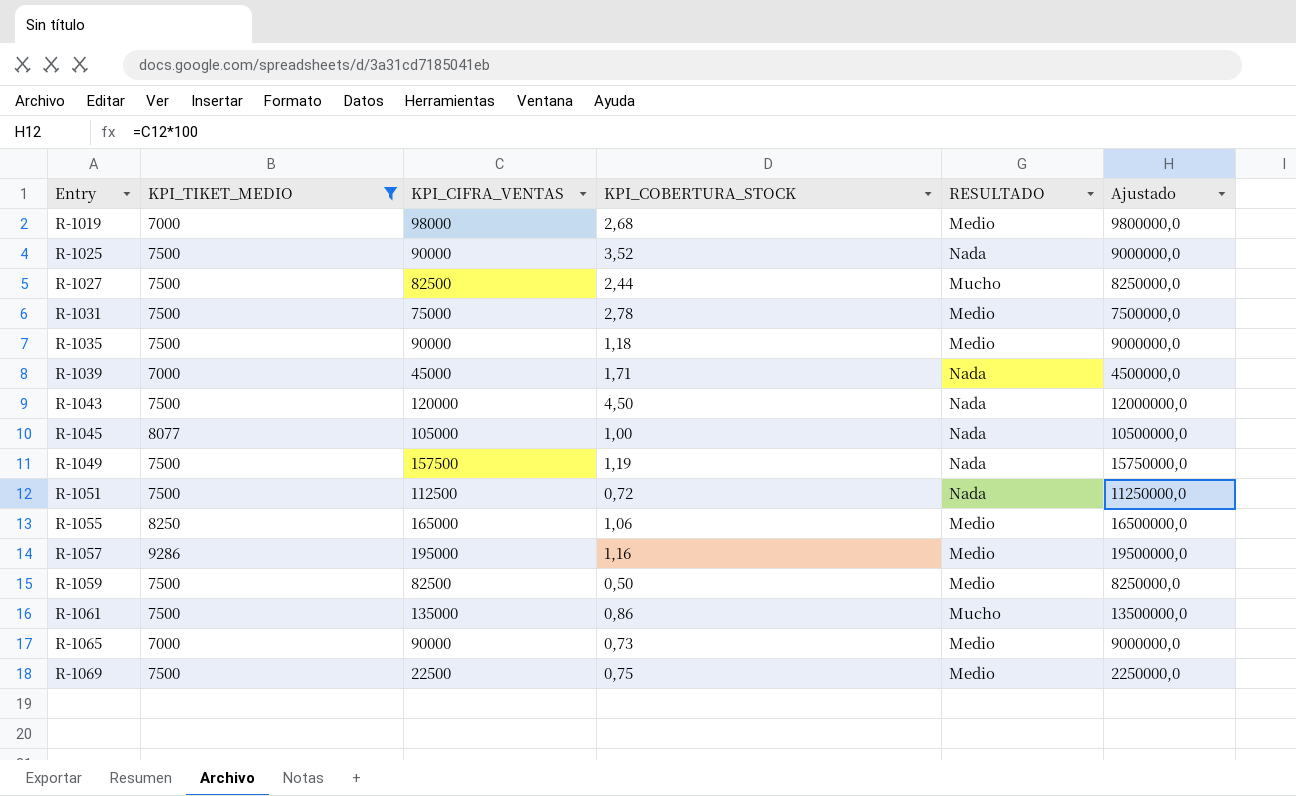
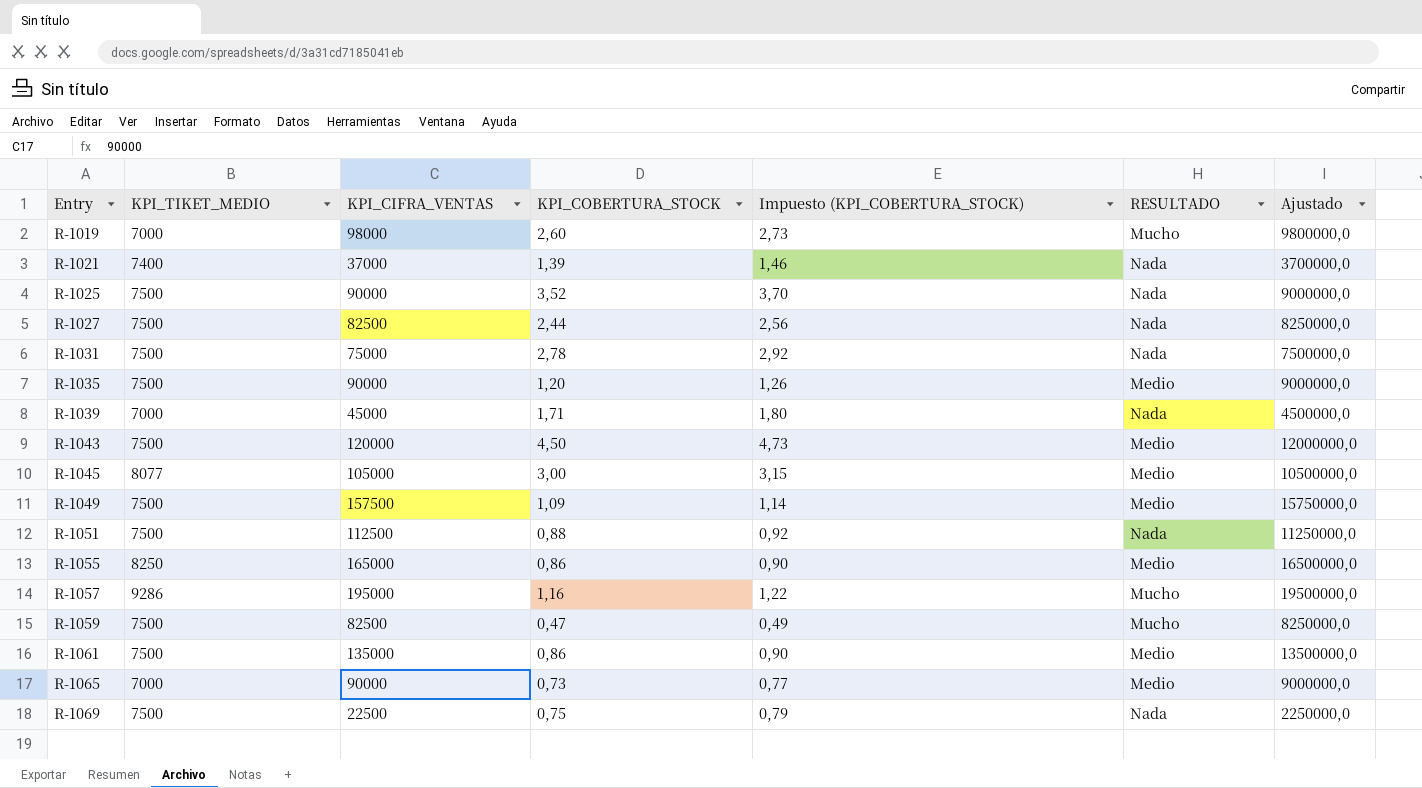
filter: KPI_TIKET_MEDIO != 7400 -> none
column Impuesto (KPI_COBERTURA_STOCK) | formula: none -> [KPI_COBERTURA_STOCK] * 1,05
R-1019 | KPI_COBERTURA_STOCK: 2,68 -> 2,60
R-1019 | RESULTADO: Medio -> Mucho
R-1027 | RESULTADO: Mucho -> Nada
R-1031 | RESULTADO: Medio -> Nada
R-1035 | KPI_COBERTURA_STOCK: 1,18 -> 1,20
R-1043 | RESULTADO: Nada -> Medio
R-1045 | KPI_COBERTURA_STOCK: 1,00 -> 3,00
R-1045 | RESULTADO: Nada -> Medio
R-1049 | KPI_COBERTURA_STOCK: 1,19 -> 1,09
R-1049 | RESULTADO: Nada -> Medio
R-1051 | KPI_COBERTURA_STOCK: 0,72 -> 0,88
R-1055 | KPI_COBERTURA_STOCK: 1,06 -> 0,86
R-1057 | RESULTADO: Medio -> Mucho
R-1059 | KPI_COBERTURA_STOCK: 0,50 -> 0,47
R-1059 | RESULTADO: Medio -> Mucho
R-1061 | RESULTADO: Mucho -> Medio
R-1069 | RESULTADO: Medio -> Nada

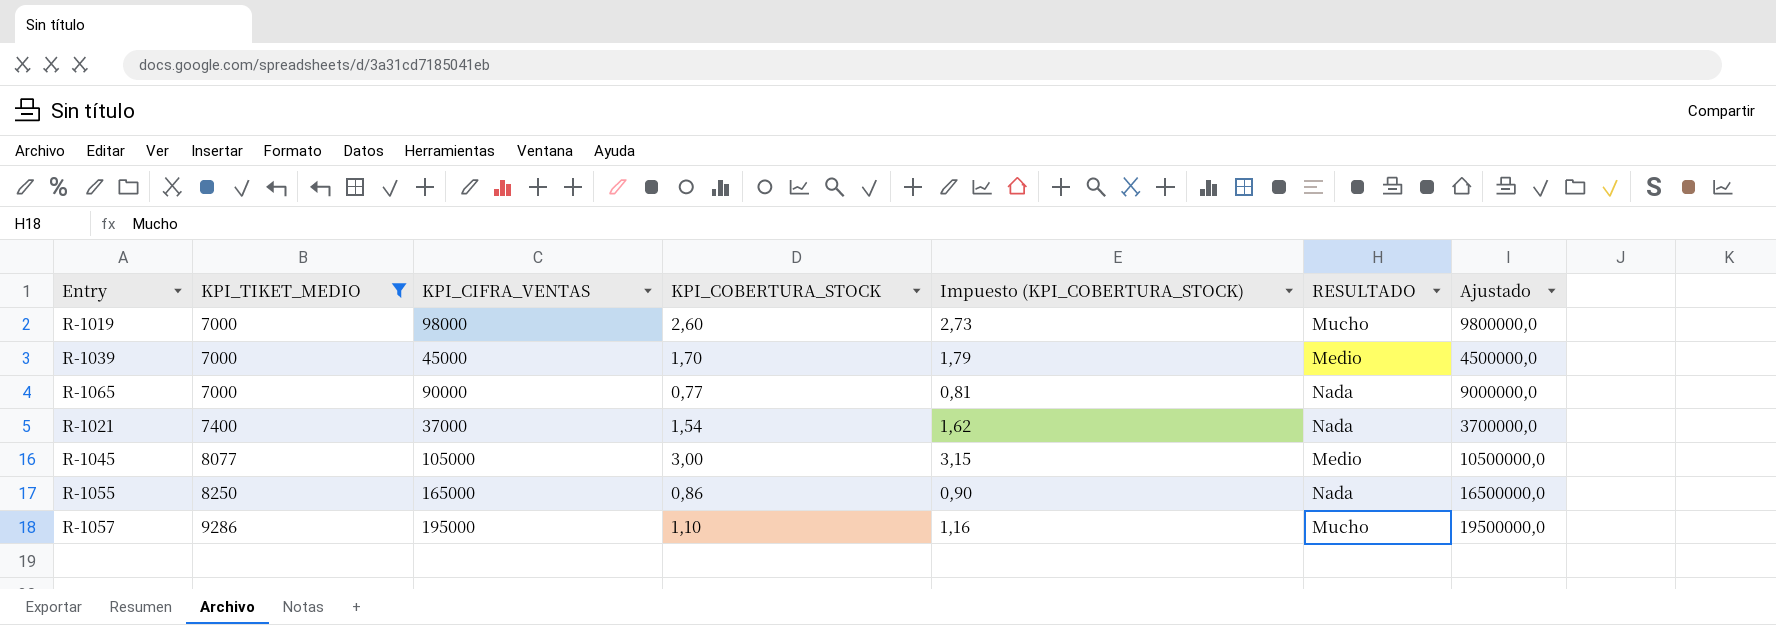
filter: none -> KPI_TIKET_MEDIO != 7500
row order: Entry ascending -> KPI_TIKET_MEDIO ascending
R-1039 | KPI_COBERTURA_STOCK: 1,71 -> 1,70
R-1039 | Impuesto (KPI_COBERTURA_STOCK): 1,80 -> 1,79
R-1039 | RESULTADO: Nada -> Medio
R-1065 | KPI_COBERTURA_STOCK: 0,73 -> 0,77
R-1065 | Impuesto (KPI_COBERTURA_STOCK): 0,77 -> 0,81
R-1065 | RESULTADO: Medio -> Nada
R-1021 | KPI_COBERTURA_STOCK: 1,39 -> 1,54
R-1021 | Impuesto (KPI_COBERTURA_STOCK): 1,46 -> 1,62
R-1055 | RESULTADO: Medio -> Nada
R-1057 | KPI_COBERTURA_STOCK: 1,16 -> 1,10
R-1057 | Impuesto (KPI_COBERTURA_STOCK): 1,22 -> 1,16

